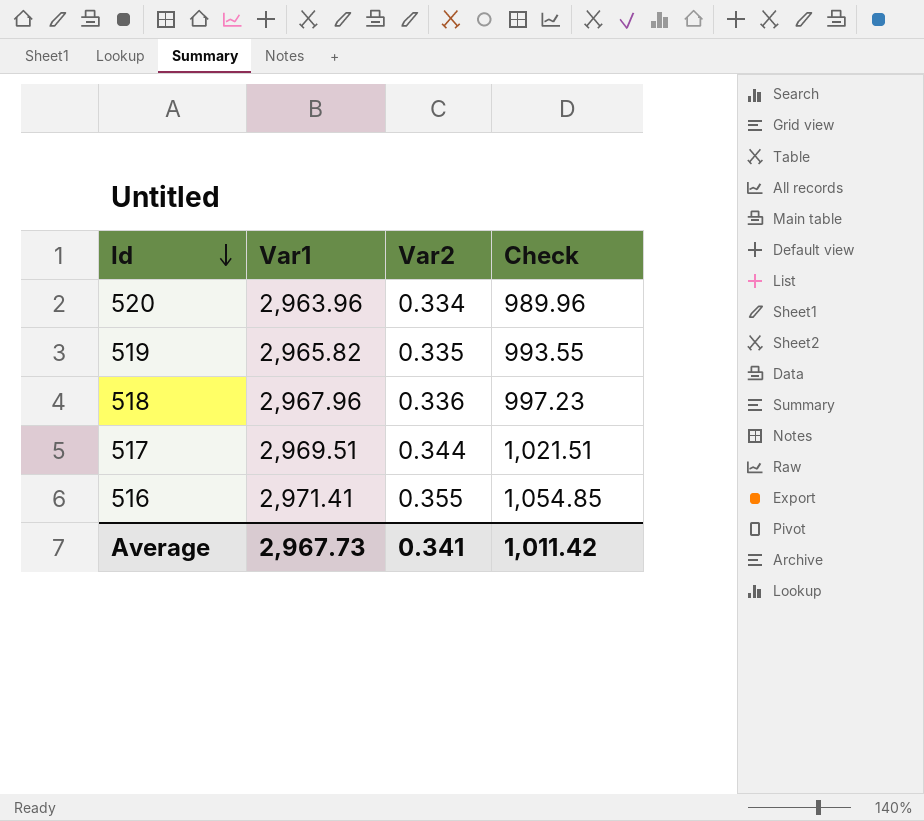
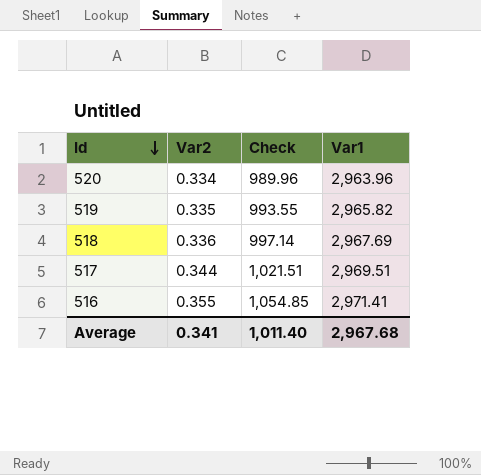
column Var1 | position: 2 -> 4
518 | Check: 997.23 -> 997.14
518 | Var1: 2,967.96 -> 2,967.69
Average | Check: 1,011.42 -> 1,011.40
Average | Var1: 2,967.73 -> 2,967.68

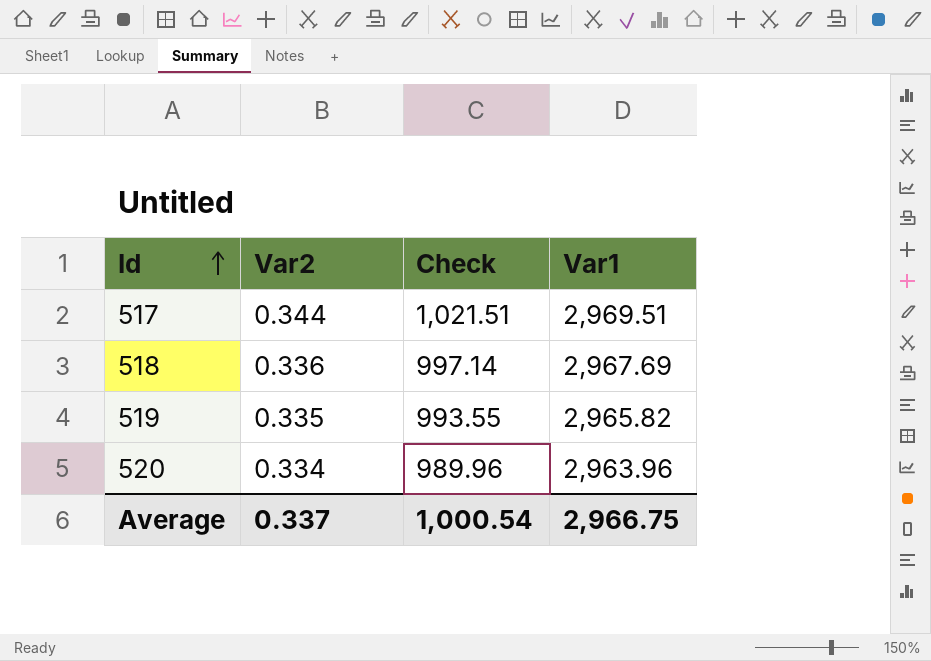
row order: Id descending -> Id ascending
row 516: 0.355 | 1,054.85 | 2,971.41 -> none
Average | Var2: 0.341 -> 0.337
Average | Check: 1,011.40 -> 1,000.54
Average | Var1: 2,967.68 -> 2,966.75

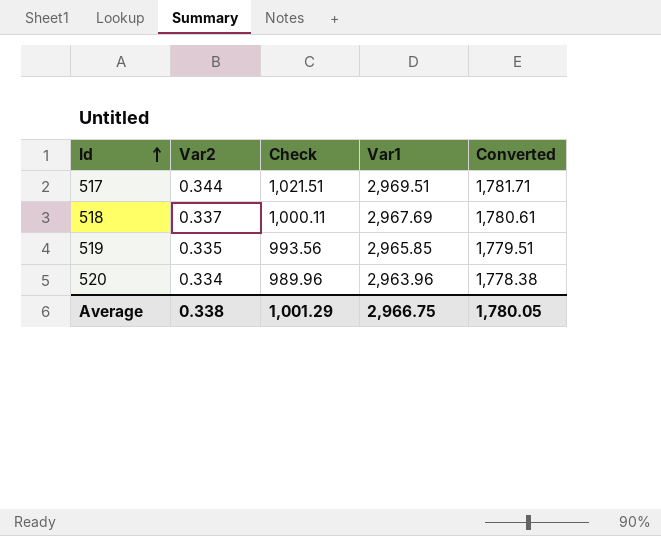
column Converted | formula: none -> [Var1] * 0.6
518 | Var2: 0.336 -> 0.337
518 | Check: 997.14 -> 1,000.11
519 | Check: 993.55 -> 993.56
519 | Var1: 2,965.82 -> 2,965.85
Average | Var2: 0.337 -> 0.338
Average | Check: 1,000.54 -> 1,001.29

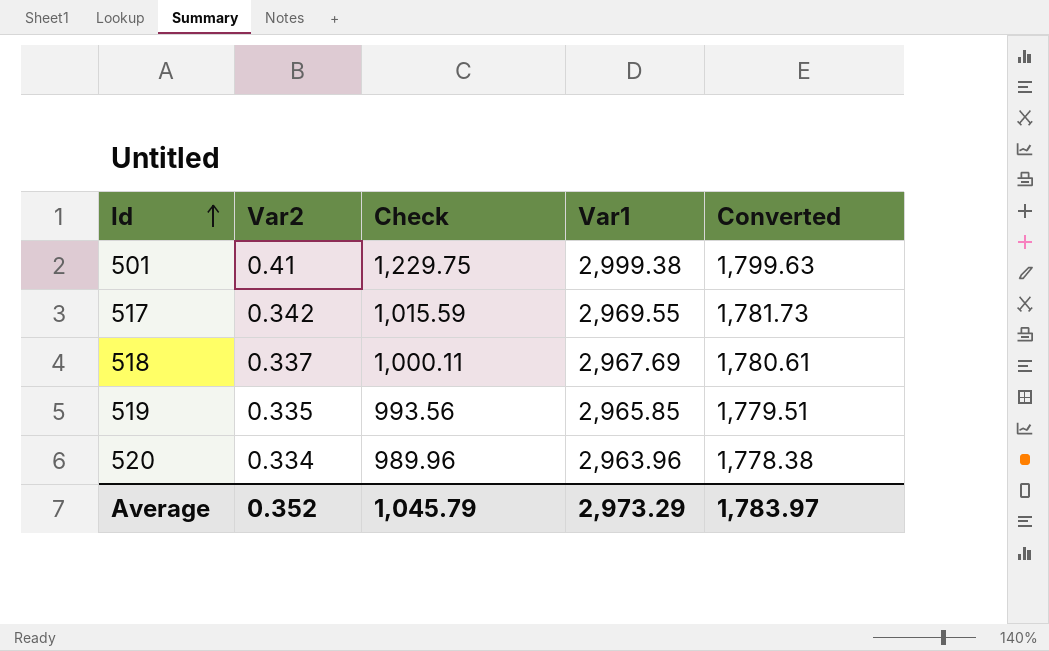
row 501: none -> 0.41 | 1,229.75 | 2,999.38 | 1,799.63
517 | Var2: 0.344 -> 0.342
517 | Check: 1,021.51 -> 1,015.59
517 | Var1: 2,969.51 -> 2,969.55
517 | Converted: 1,781.71 -> 1,781.73
Average | Var2: 0.338 -> 0.352
Average | Check: 1,001.29 -> 1,045.79
Average | Var1: 2,966.75 -> 2,973.29
Average | Converted: 1,780.05 -> 1,783.97

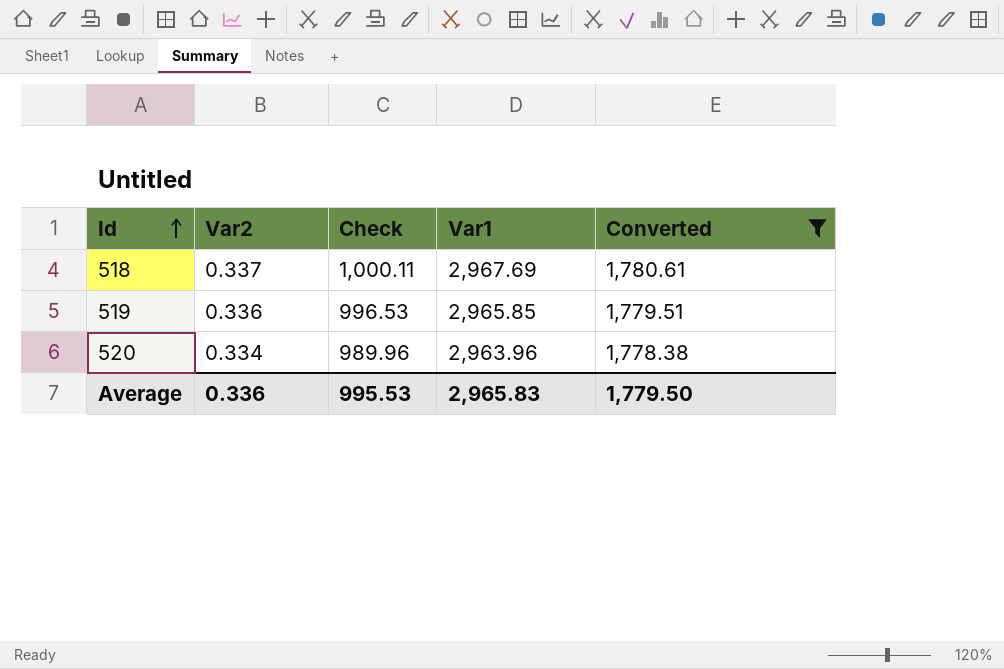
filter: none -> Converted <= 1,780.61
519 | Var2: 0.335 -> 0.336
519 | Check: 993.56 -> 996.53
Average | Var2: 0.352 -> 0.336
Average | Check: 1,045.79 -> 995.53
Average | Var1: 2,973.29 -> 2,965.83
Average | Converted: 1,783.97 -> 1,779.50

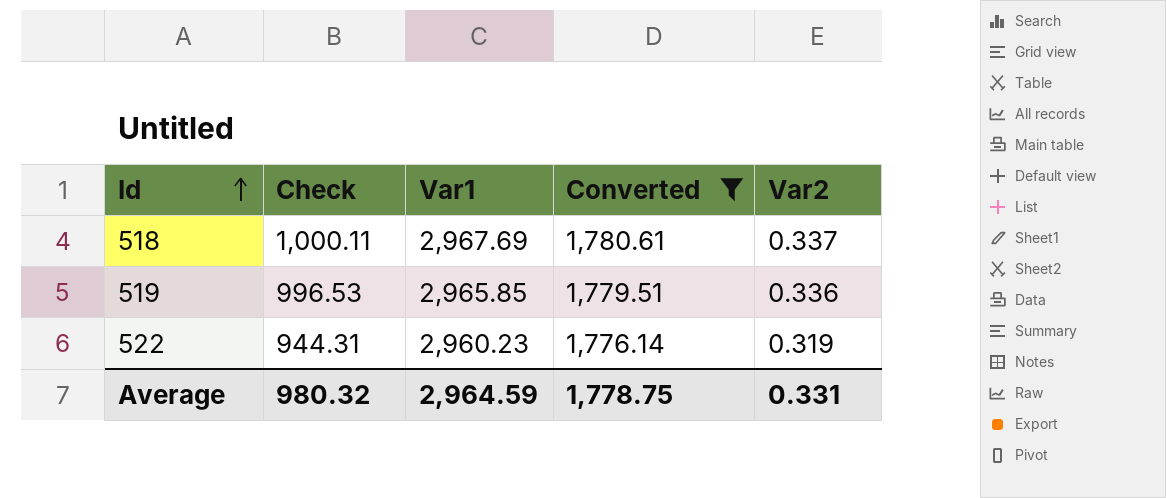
column Var2 | position: 2 -> 5
row 520: 0.334 | 989.96 | 2,963.96 | 1,778.38 -> none
row 522: none -> 944.31 | 2,960.23 | 1,776.14 | 0.319
Average | Check: 995.53 -> 980.32
Average | Var1: 2,965.83 -> 2,964.59
Average | Converted: 1,779.50 -> 1,778.75
Average | Var2: 0.336 -> 0.331

